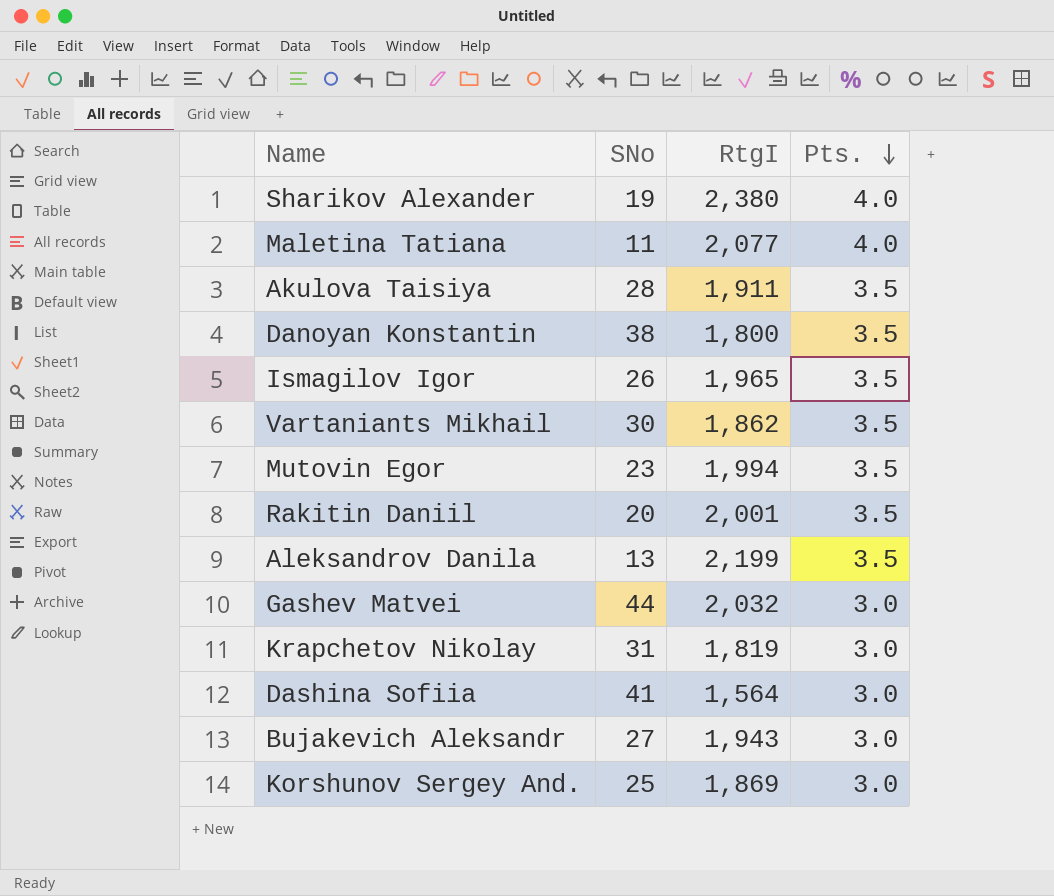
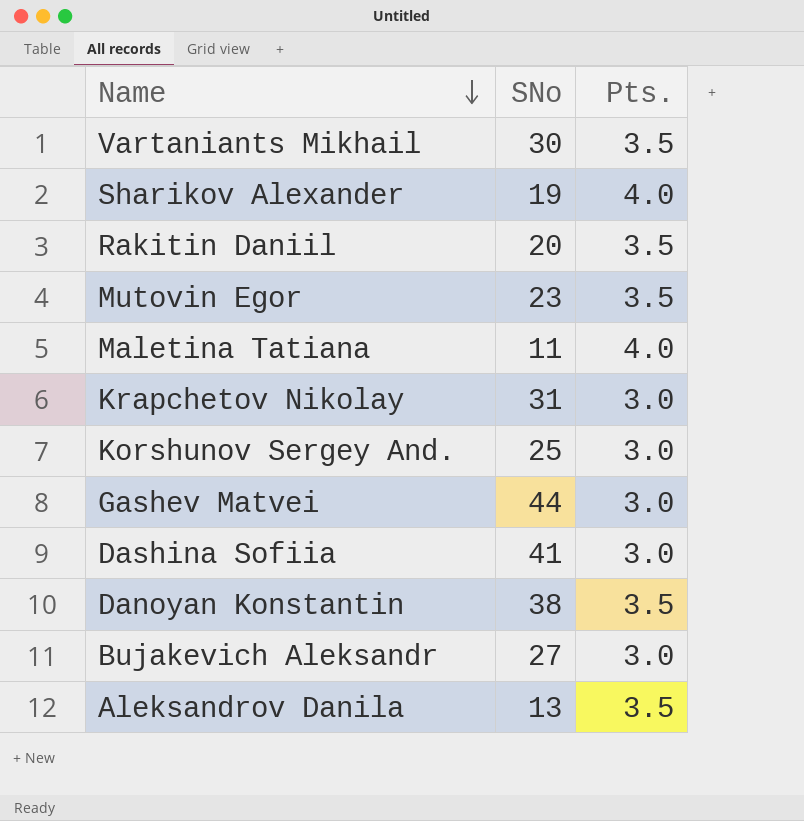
row order: Pts. descending -> Name descending
column RtgI | position: 3 -> none
row Akulova Taisiya: 28 | 1,911 | 3.5 -> none
row Ismagilov Igor: 26 | 1,965 | 3.5 -> none

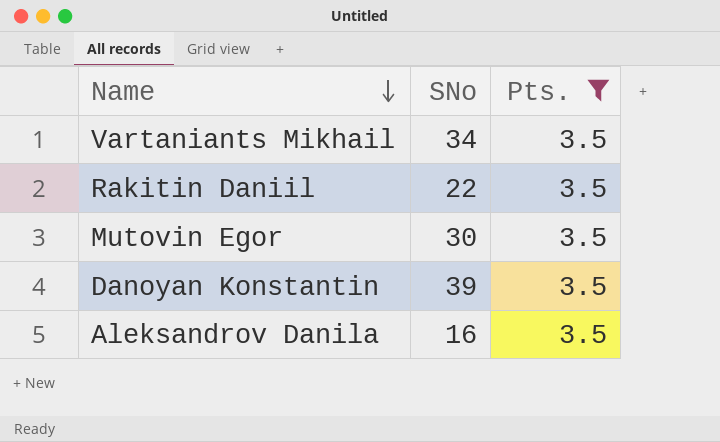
filter: none -> Pts. = 3.5
Vartaniants Mikhail | SNo: 30 -> 34
Rakitin Daniil | SNo: 20 -> 22
Mutovin Egor | SNo: 23 -> 30
Danoyan Konstantin | SNo: 38 -> 39
Aleksandrov Danila | SNo: 13 -> 16

